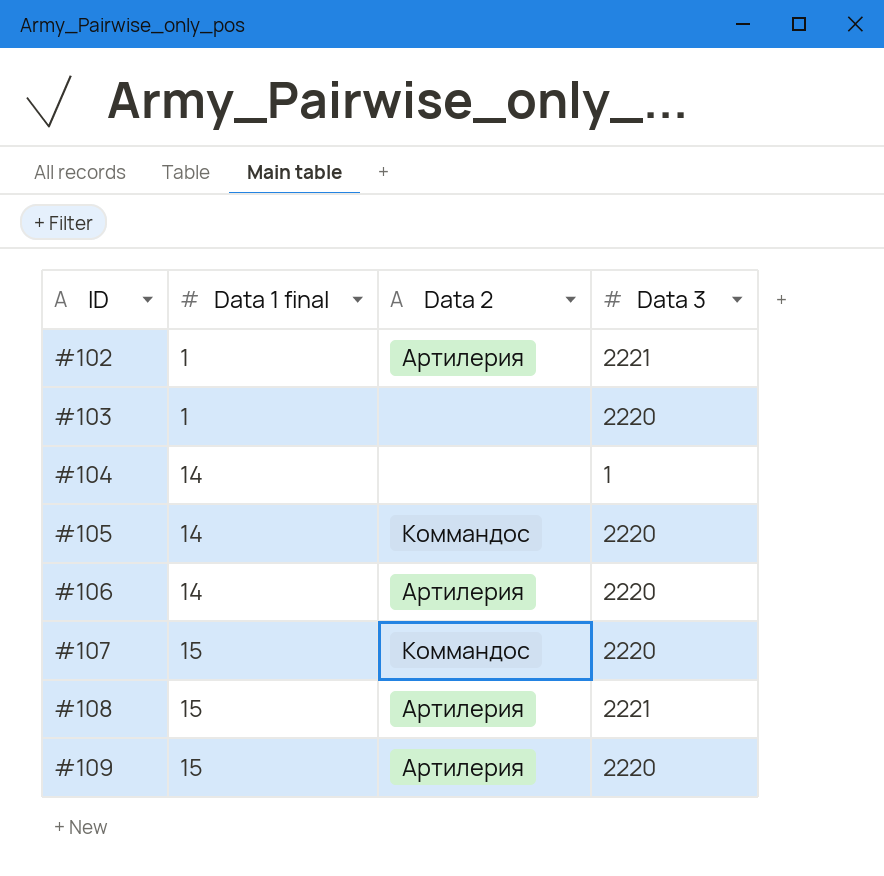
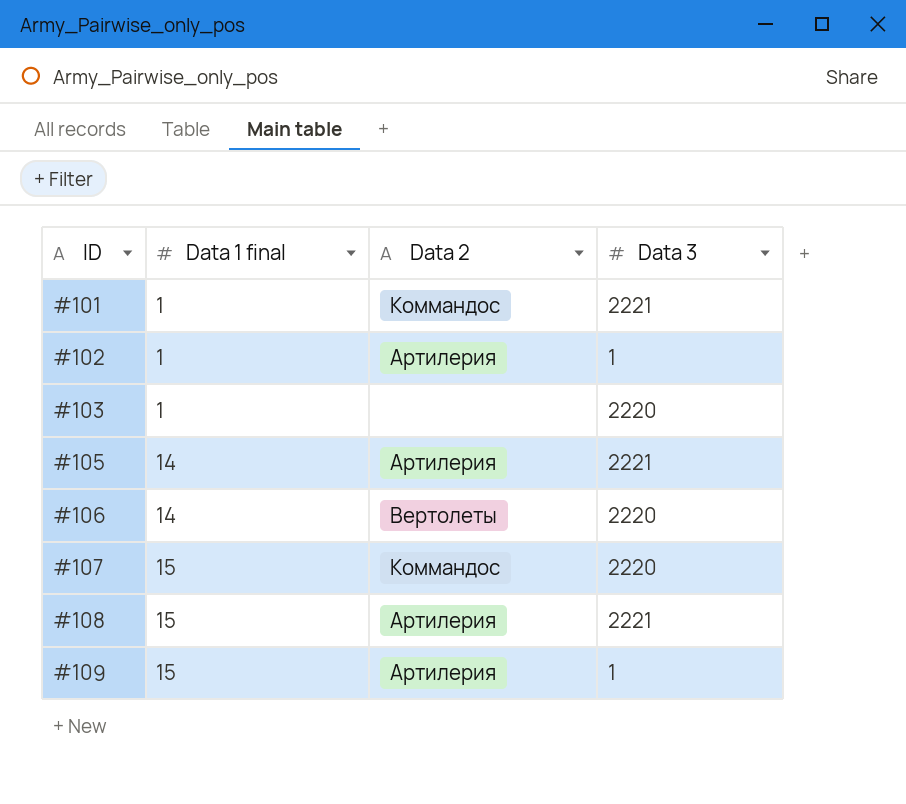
row #104: 14 | none | 1 -> none
row #101: none -> 1 | Коммандос | 2221
#102 | Data 3: 2221 -> 1
#105 | Data 2: Коммандос -> Артилерия
#105 | Data 3: 2220 -> 2221
#106 | Data 2: Артилерия -> Вертолеты
#109 | Data 3: 2220 -> 1

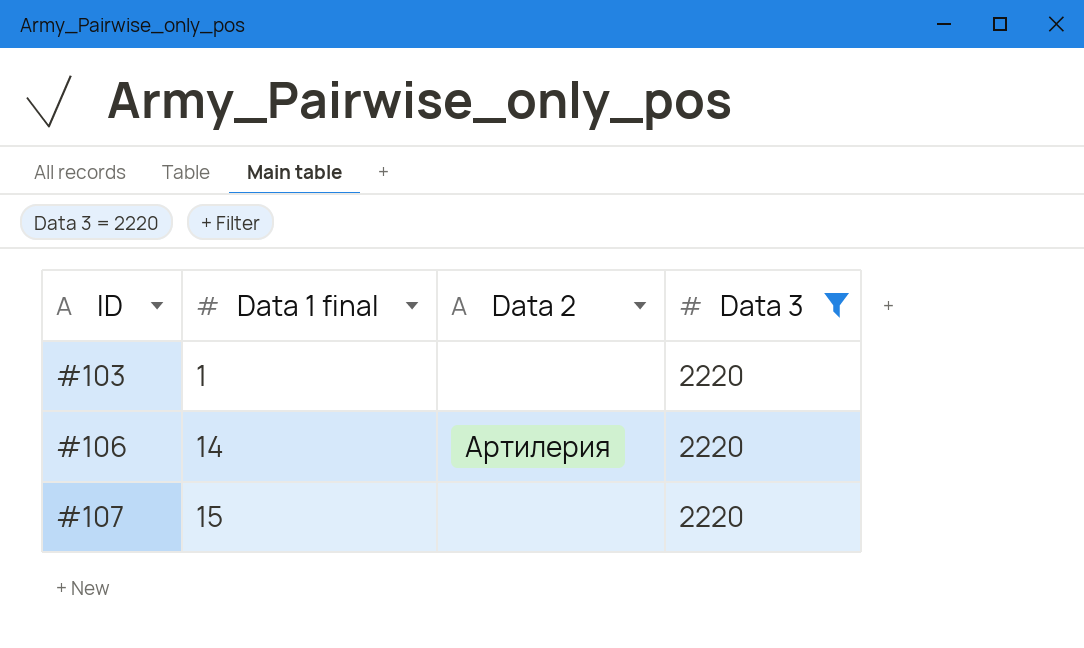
filter: none -> Data 3 = 2220
#106 | Data 2: Вертолеты -> Артилерия
#107 | Data 2: Коммандос -> none

